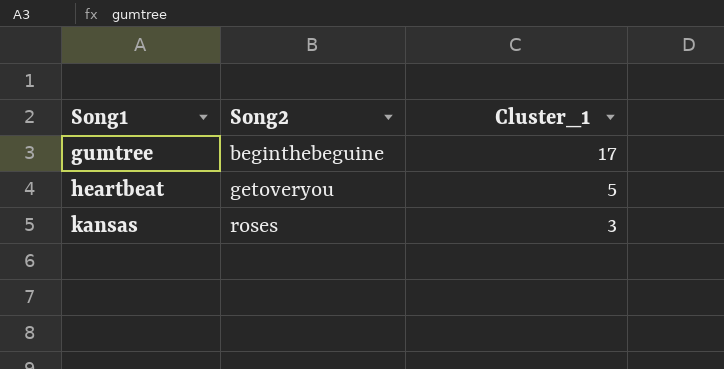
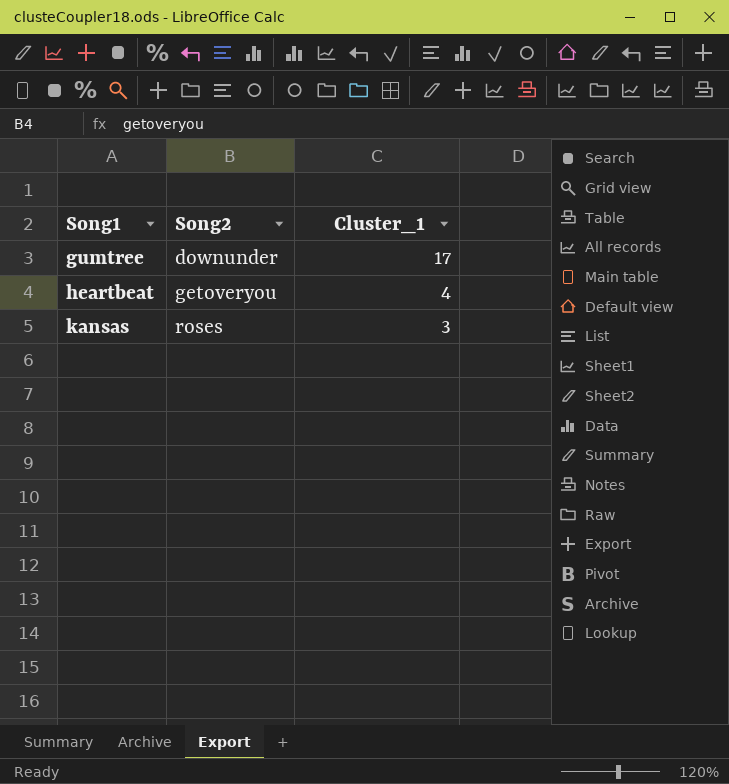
gumtree | Song2: beginthebeguine -> downunder
heartbeat | Cluster_1: 5 -> 4

